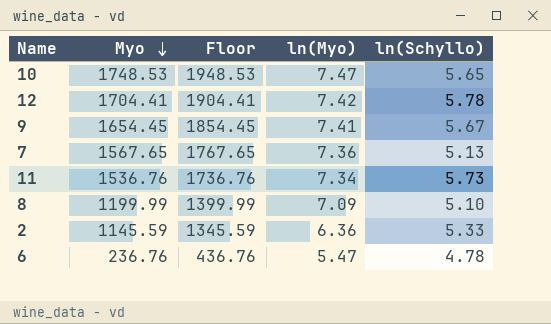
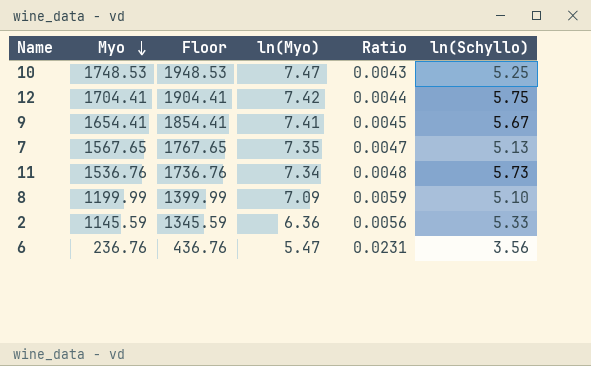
column Ratio | formula: none -> [ln(Myo)] / [Myo]
10 | ln(Schyllo): 5.65 -> 5.25
12 | ln(Schyllo): 5.78 -> 5.75
9 | Myo: 1654.45 -> 1654.41
9 | Floor: 1854.45 -> 1854.41
7 | ln(Myo): 7.36 -> 7.35
6 | ln(Schyllo): 4.78 -> 3.56

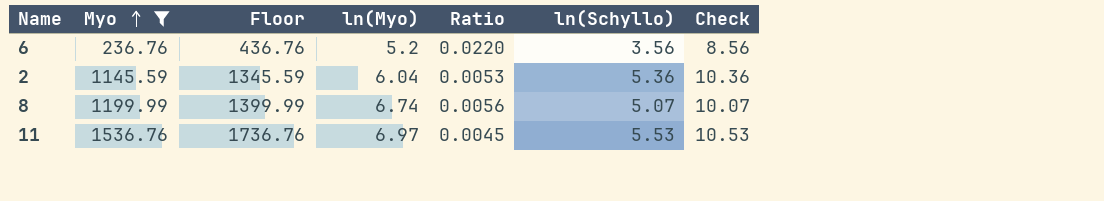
filter: none -> Myo <= 1536.76
row order: Myo descending -> Myo ascending
column Check | formula: none -> [ln(Schyllo)] + 5
6 | ln(Myo): 5.47 -> 5.2
6 | Ratio: 0.0231 -> 0.0220
2 | ln(Myo): 6.36 -> 6.04
2 | Ratio: 0.0056 -> 0.0053
2 | ln(Schyllo): 5.33 -> 5.36
8 | ln(Myo): 7.09 -> 6.74
8 | Ratio: 0.0059 -> 0.0056
8 | ln(Schyllo): 5.10 -> 5.07
11 | ln(Myo): 7.34 -> 6.97
11 | Ratio: 0.0048 -> 0.0045
11 | ln(Schyllo): 5.73 -> 5.53

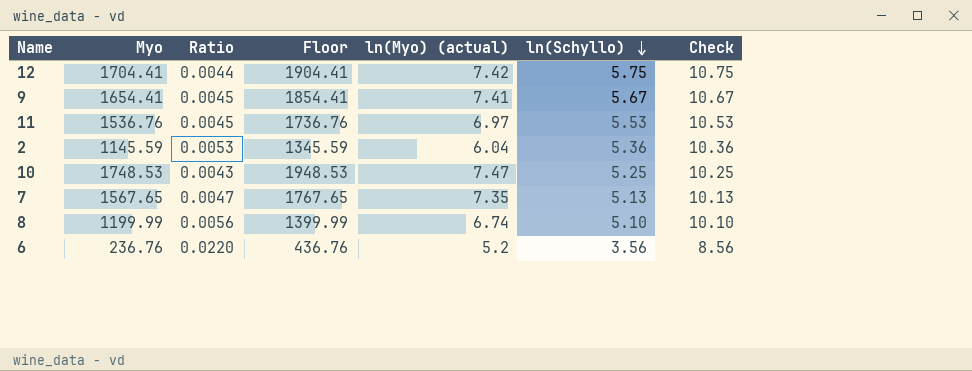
filter: Myo <= 1536.76 -> none
row order: Myo ascending -> ln(Schyllo) descending
column Ratio | position: 5 -> 3
column name: ln(Myo) -> ln(Myo) (actual)
8 | ln(Schyllo): 5.07 -> 5.10
8 | Check: 10.07 -> 10.10

